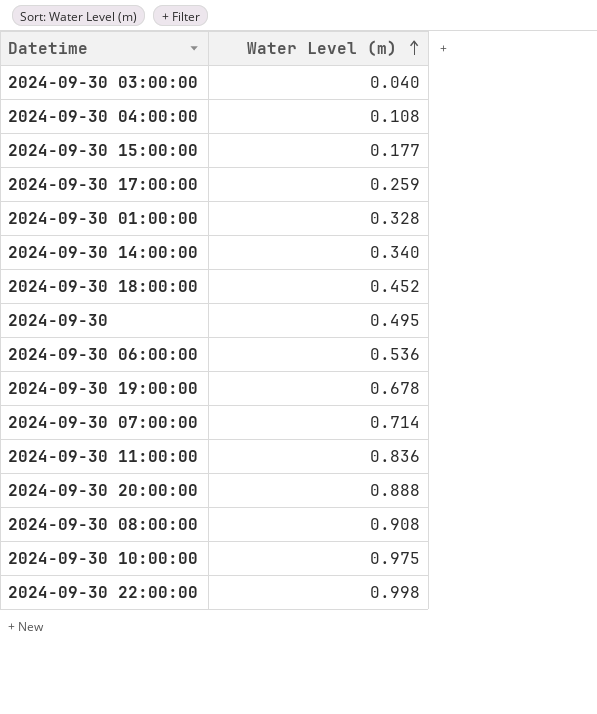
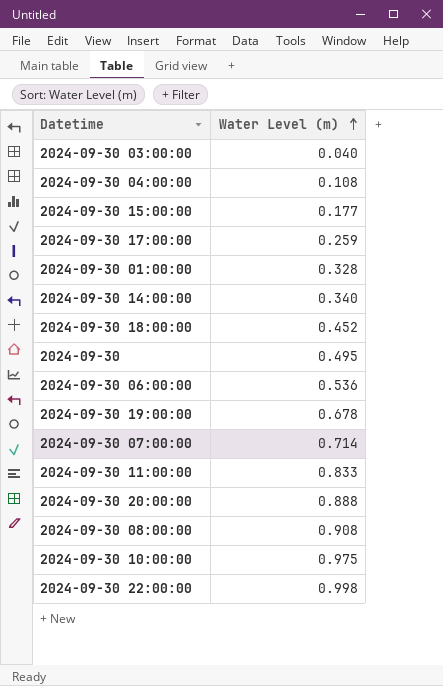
2024-09-30 11:00:00 | Water Level (m): 0.836 -> 0.833

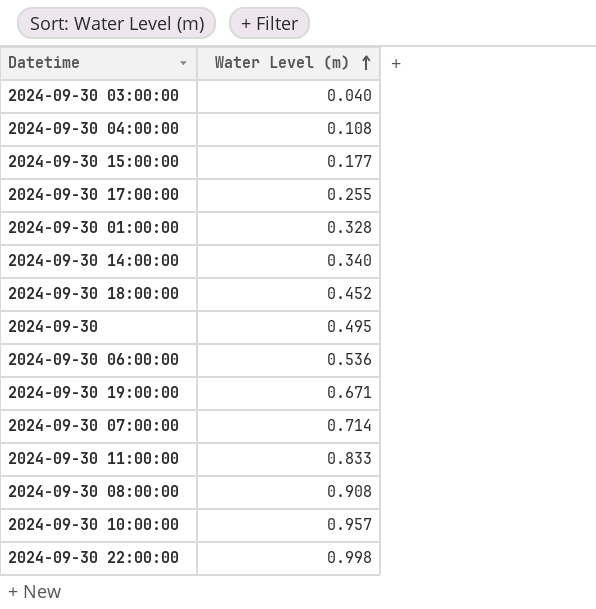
row 2024-09-30 20:00:00: 0.888 -> none
2024-09-30 17:00:00 | Water Level (m): 0.259 -> 0.255
2024-09-30 19:00:00 | Water Level (m): 0.678 -> 0.671
2024-09-30 10:00:00 | Water Level (m): 0.975 -> 0.957

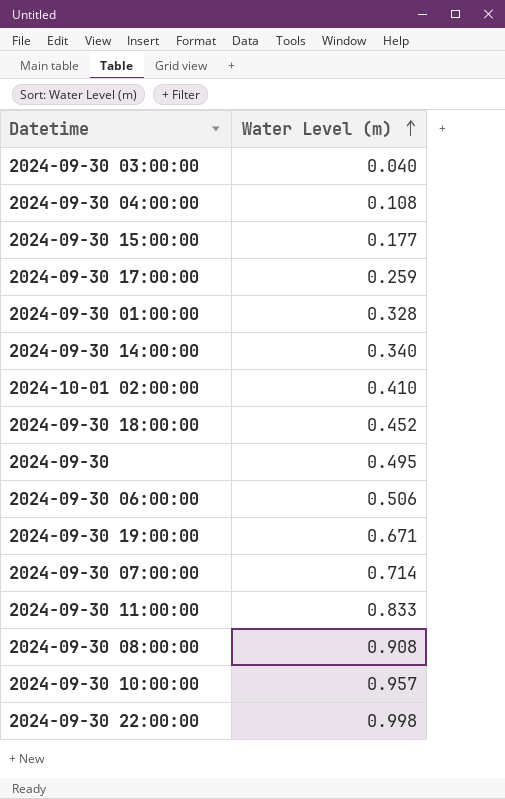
2024-09-30 17:00:00 | Water Level (m): 0.255 -> 0.259
row 2024-10-01 02:00:00: none -> 0.410
2024-09-30 06:00:00 | Water Level (m): 0.536 -> 0.506

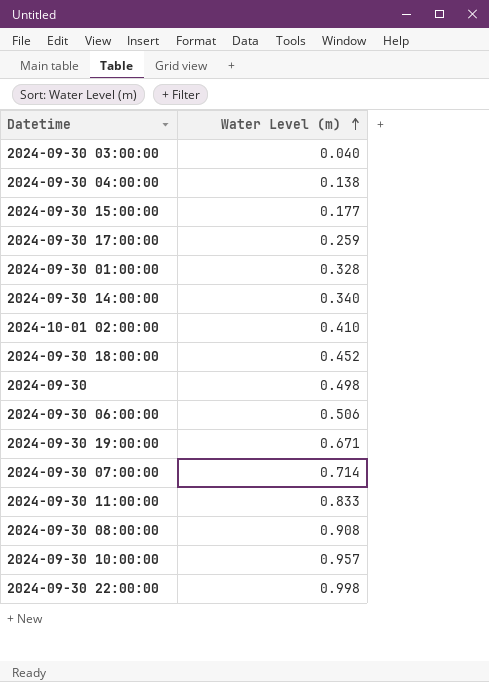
2024-09-30 04:00:00 | Water Level (m): 0.108 -> 0.138
2024-09-30 | Water Level (m): 0.495 -> 0.498

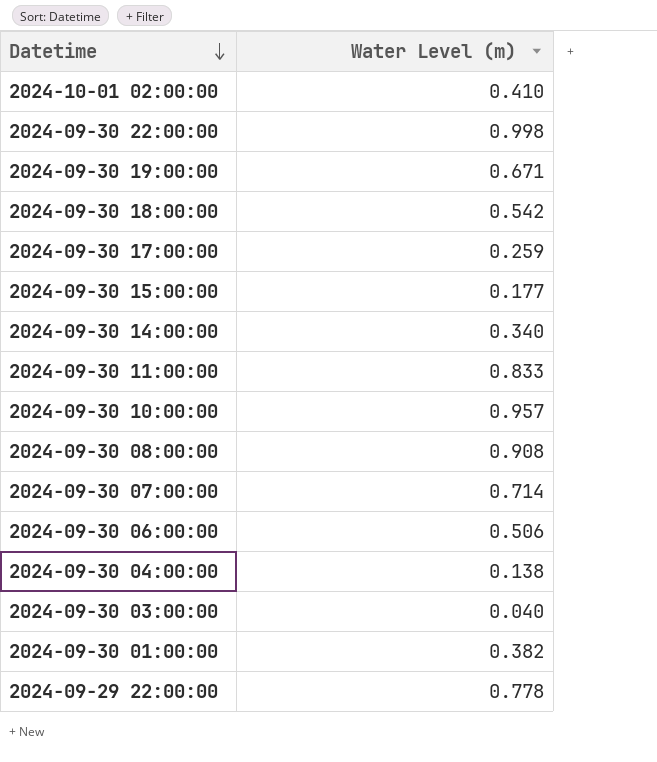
row order: Water Level (m) ascending -> Datetime descending
row 2024-09-30: 0.498 -> none
2024-09-30 18:00:00 | Water Level (m): 0.452 -> 0.542
2024-09-30 01:00:00 | Water Level (m): 0.328 -> 0.382
row 2024-09-29 22:00:00: none -> 0.778

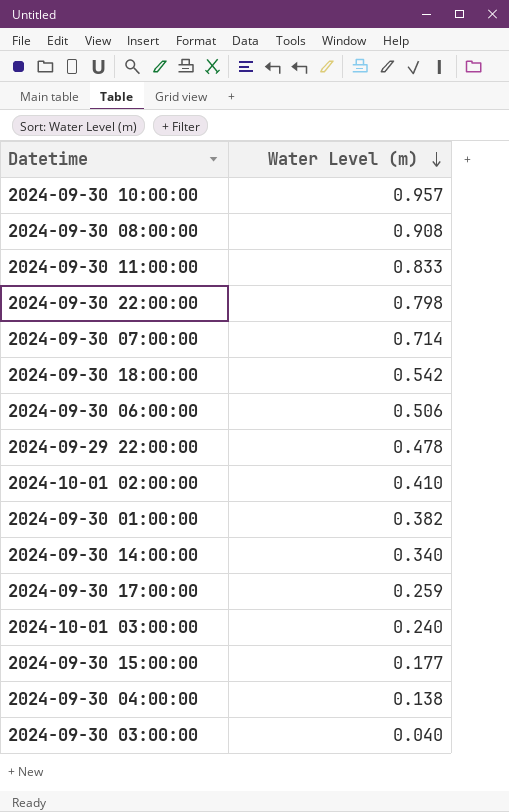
row order: Datetime descending -> Water Level (m) descending
row 2024-09-30 19:00:00: 0.671 -> none
2024-09-30 22:00:00 | Water Level (m): 0.998 -> 0.798
2024-09-29 22:00:00 | Water Level (m): 0.778 -> 0.478
row 2024-10-01 03:00:00: none -> 0.240

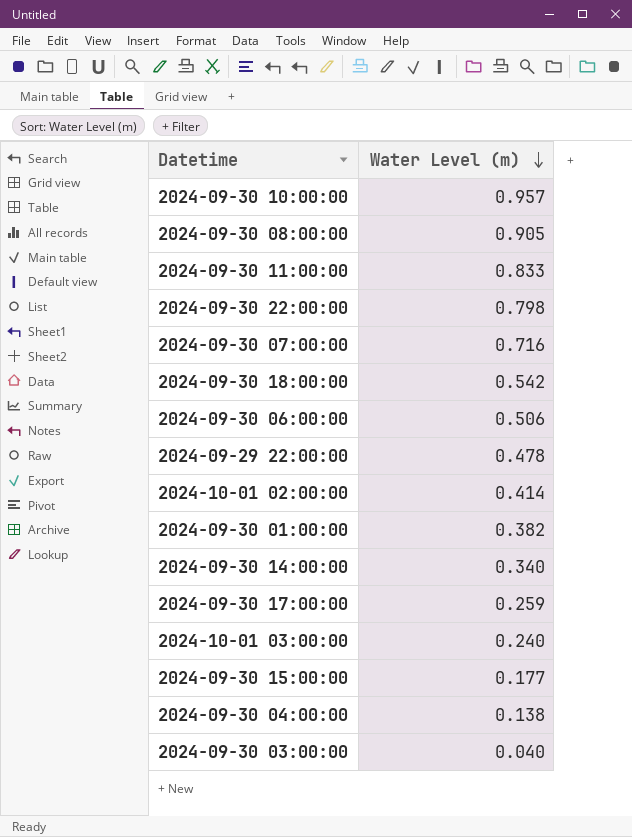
2024-09-30 08:00:00 | Water Level (m): 0.908 -> 0.905
2024-09-30 07:00:00 | Water Level (m): 0.714 -> 0.716
2024-10-01 02:00:00 | Water Level (m): 0.410 -> 0.414

